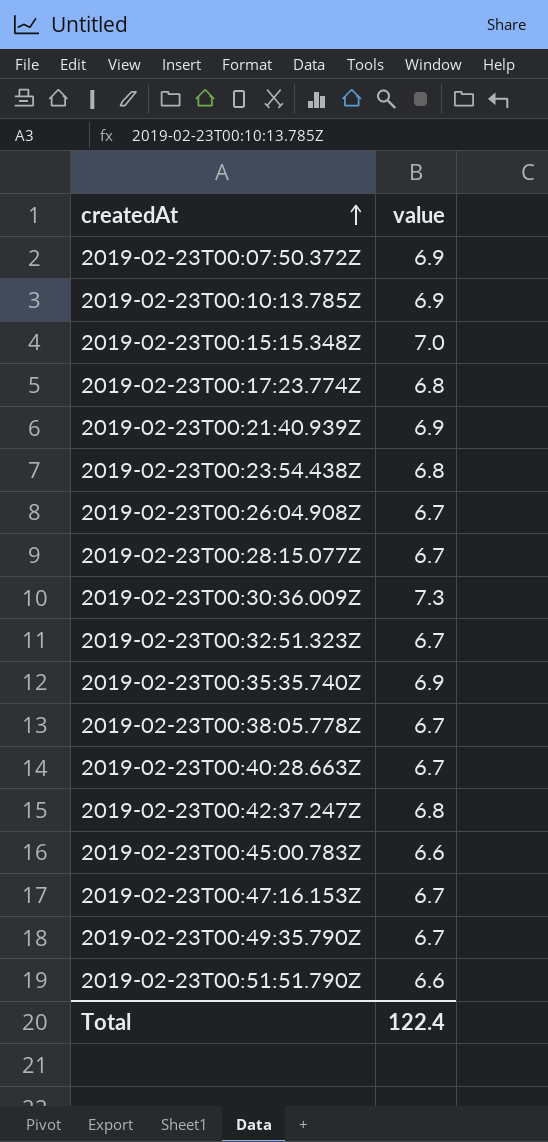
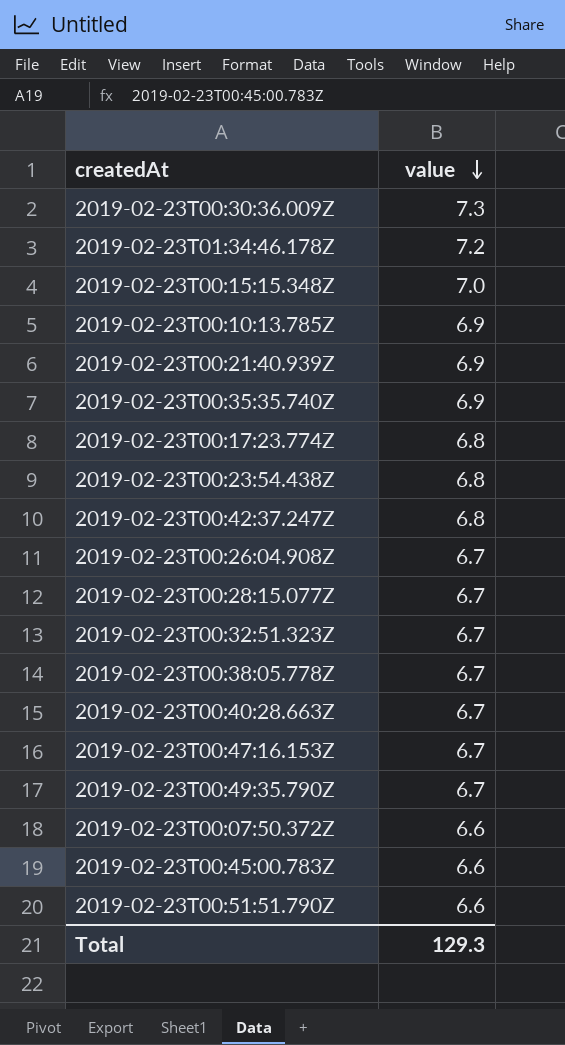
row order: createdAt ascending -> value descending
row 2019-02-23T01:34:46.178Z: none -> 7.2
2019-02-23T00:07:50.372Z | value: 6.9 -> 6.6
Total | value: 122.4 -> 129.3

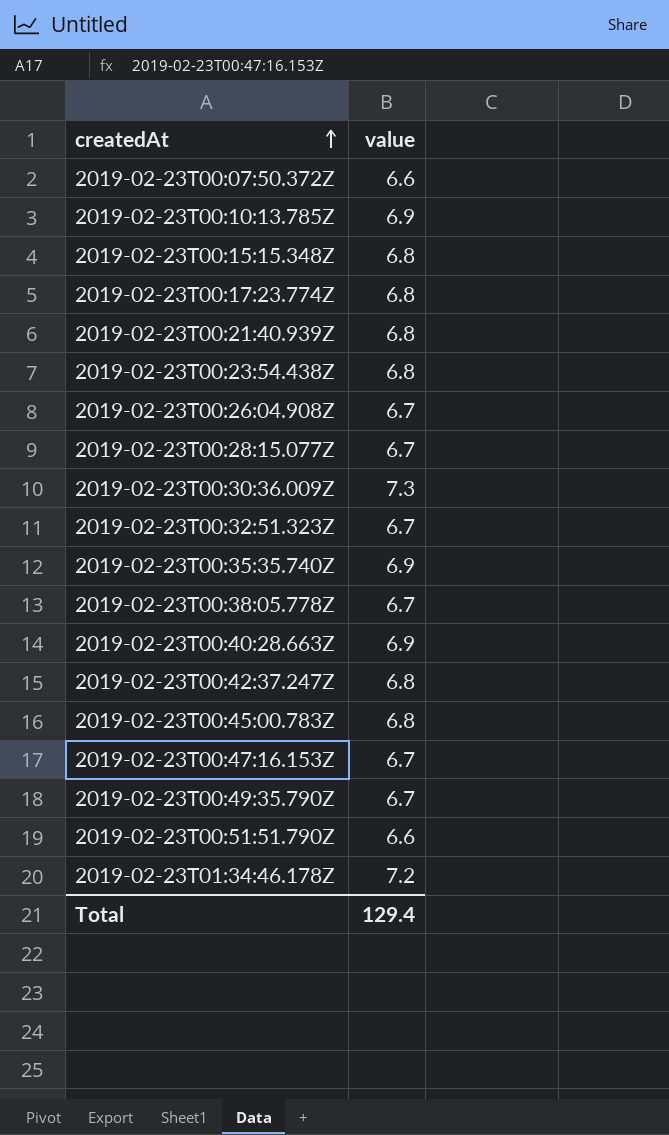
row order: value descending -> createdAt ascending
2019-02-23T00:15:15.348Z | value: 7.0 -> 6.8
2019-02-23T00:21:40.939Z | value: 6.9 -> 6.8
2019-02-23T00:40:28.663Z | value: 6.7 -> 6.9
2019-02-23T00:45:00.783Z | value: 6.6 -> 6.8
Total | value: 129.3 -> 129.4

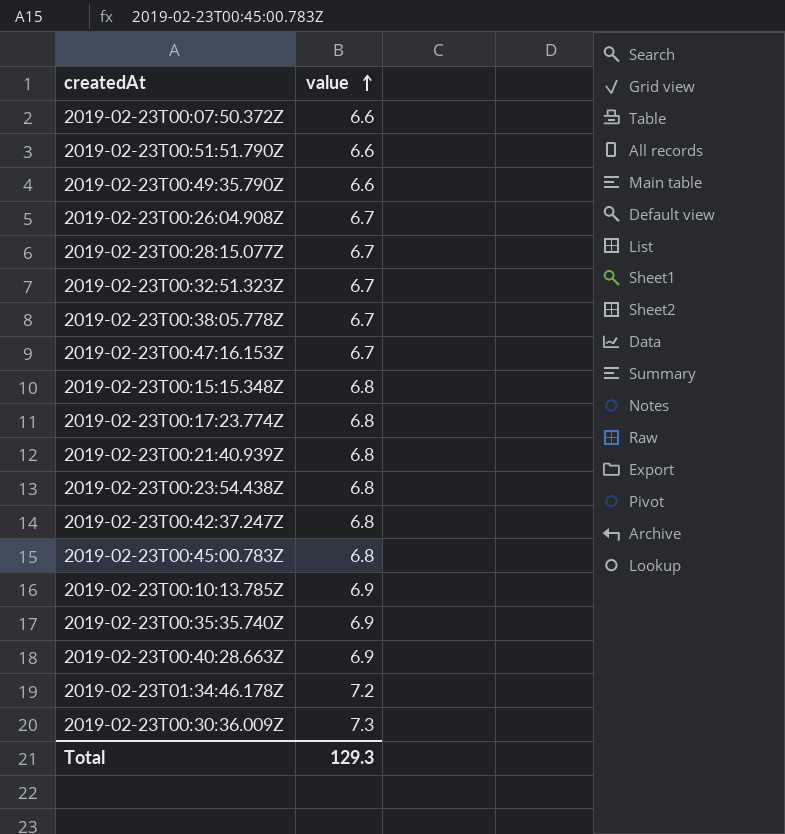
row order: createdAt ascending -> value ascending
2019-02-23T00:49:35.790Z | value: 6.7 -> 6.6
Total | value: 129.4 -> 129.3

